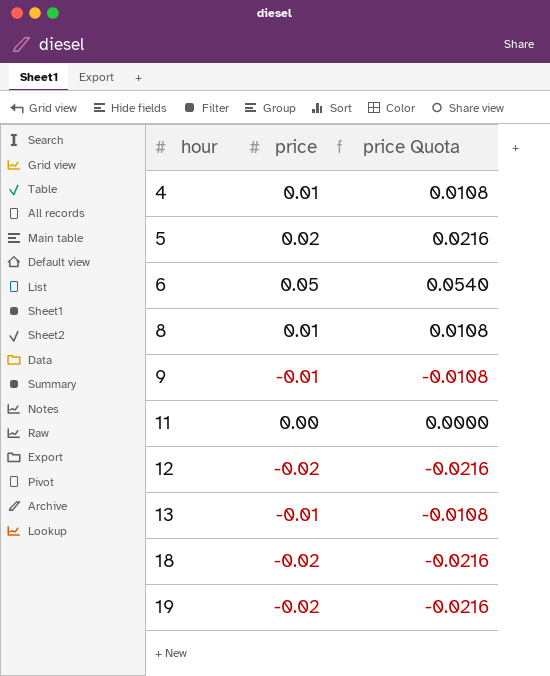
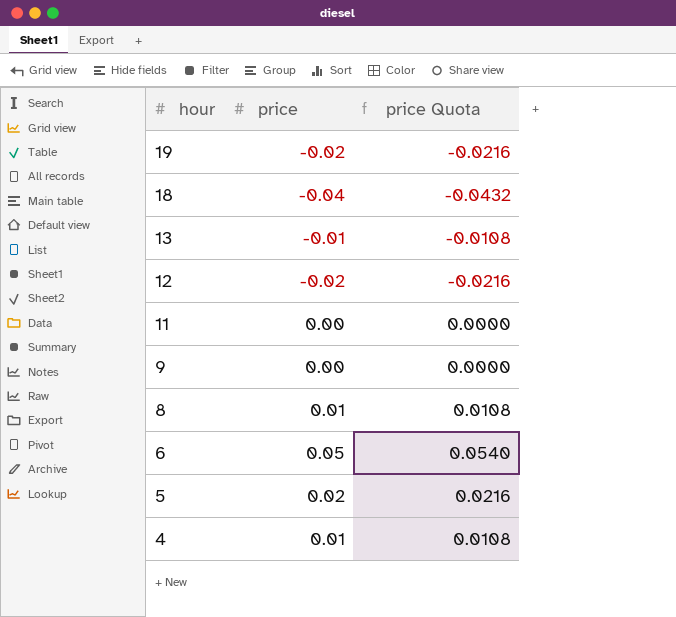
row order: hour ascending -> hour descending
18 | price: -0.02 -> -0.04
18 | price Quota: -0.0216 -> -0.0432
9 | price: -0.01 -> 0.00
9 | price Quota: -0.0108 -> 0.0000

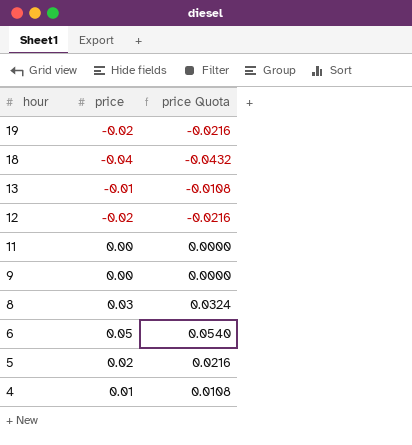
8 | price: 0.01 -> 0.03
8 | price Quota: 0.0108 -> 0.0324

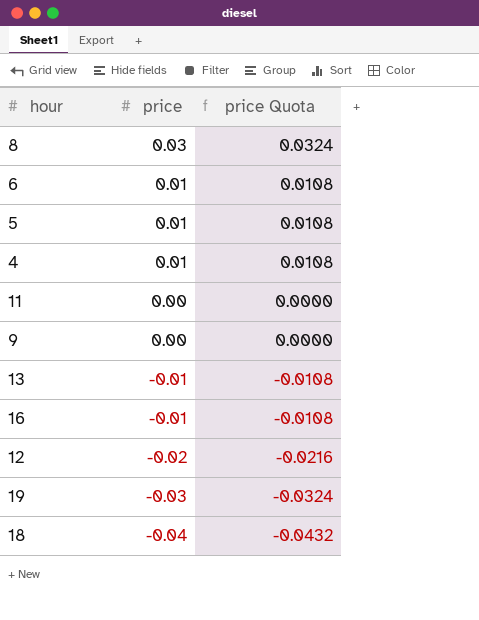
row order: hour descending -> price descending
6 | price: 0.05 -> 0.01
6 | price Quota: 0.0540 -> 0.0108
5 | price: 0.02 -> 0.01
5 | price Quota: 0.0216 -> 0.0108
row 16: none -> -0.01 | -0.0108
19 | price: -0.02 -> -0.03
19 | price Quota: -0.0216 -> -0.0324

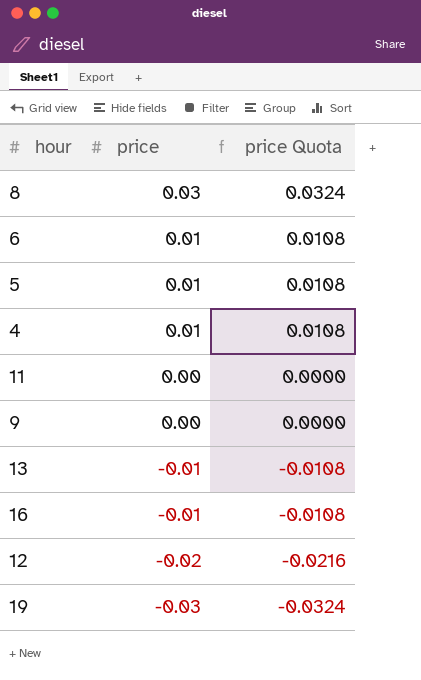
row 18: -0.04 | -0.0432 -> none

